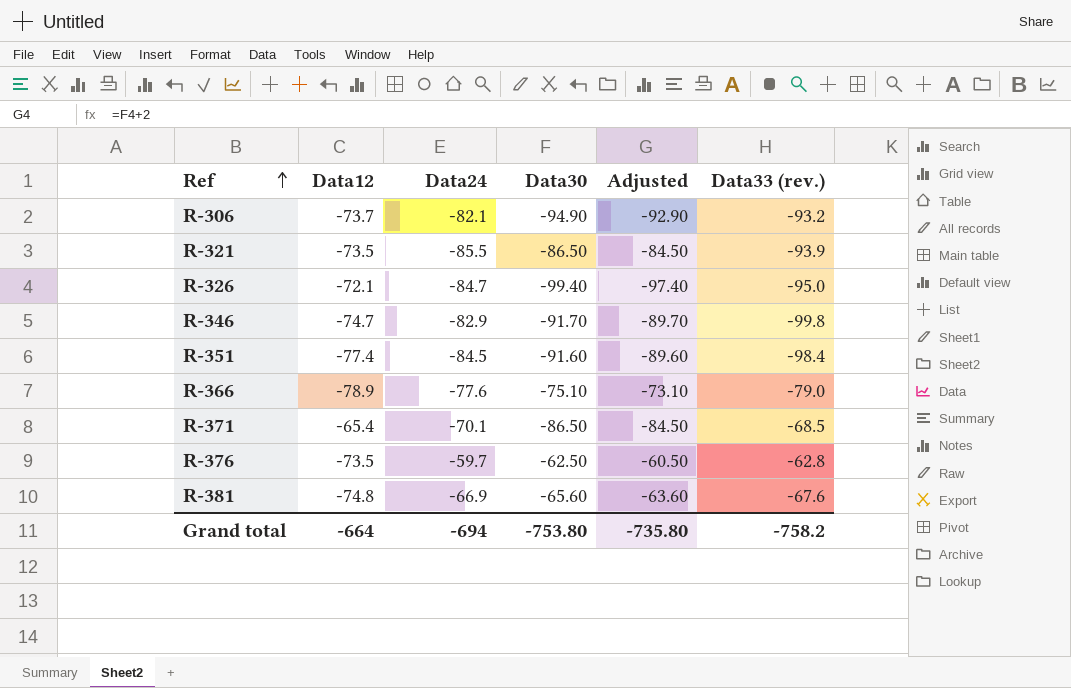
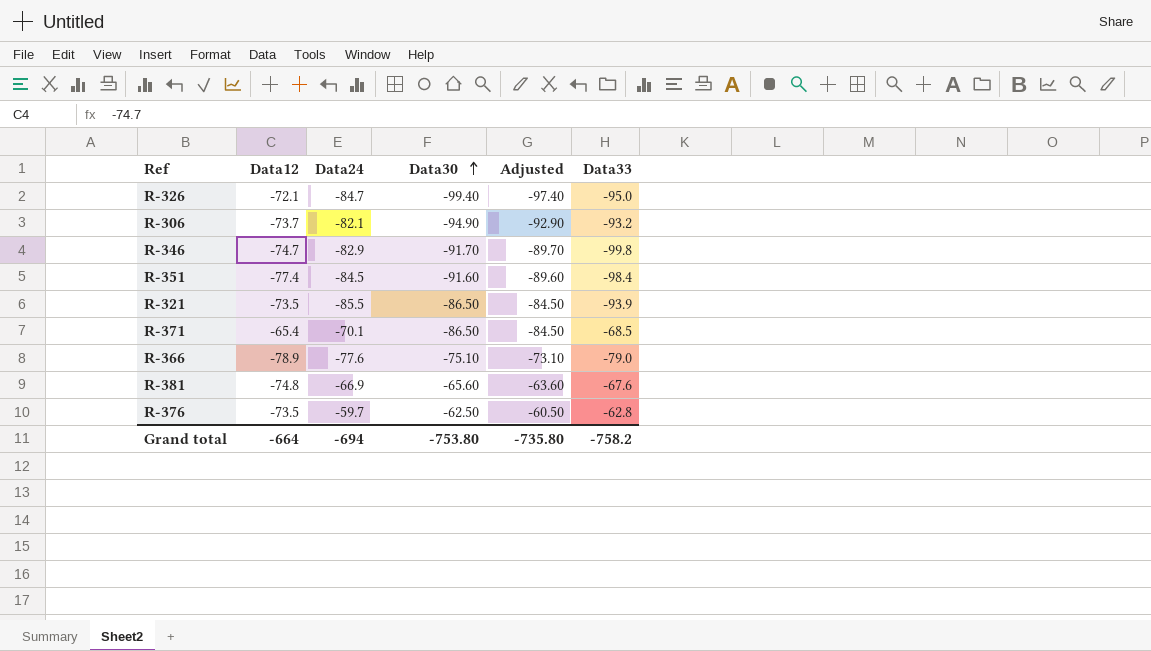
row order: Ref ascending -> Data30 ascending
column name: Data33 (rev.) -> Data33

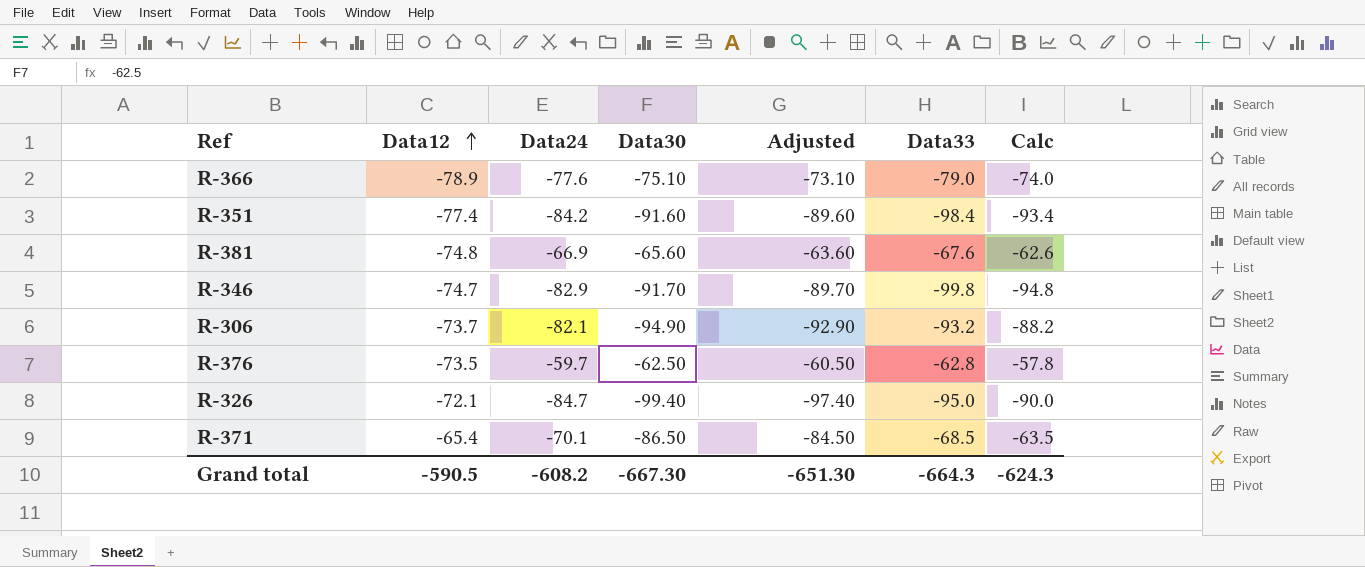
row order: Data30 ascending -> Data12 ascending
column Calc | formula: none -> [Data33] + 5
row R-321: -73.5 | -85.5 | -86.50 | -84.50 | -93.9 -> none
R-351 | Data24: -84.5 -> -84.2
Grand total | Data12: -664 -> -590.5
Grand total | Data24: -694 -> -608.2
Grand total | Data30: -753.80 -> -667.30
Grand total | Adjusted: -735.80 -> -651.30
Grand total | Data33: -758.2 -> -664.3

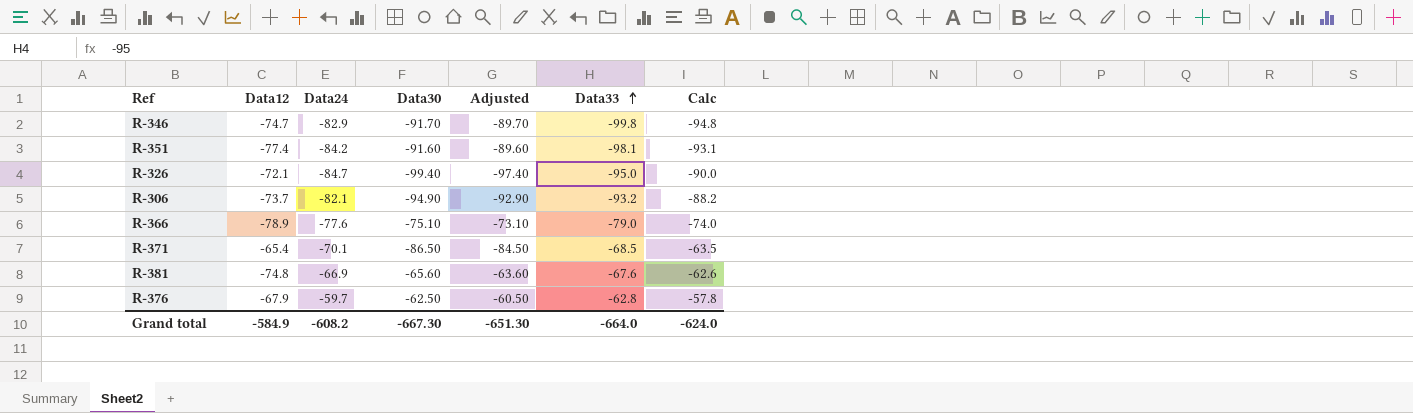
row order: Data12 ascending -> Data33 ascending
R-351 | Data33: -98.4 -> -98.1
R-351 | Calc: -93.4 -> -93.1
R-376 | Data12: -73.5 -> -67.9
Grand total | Data12: -590.5 -> -584.9
Grand total | Data33: -664.3 -> -664.0
Grand total | Calc: -624.3 -> -624.0

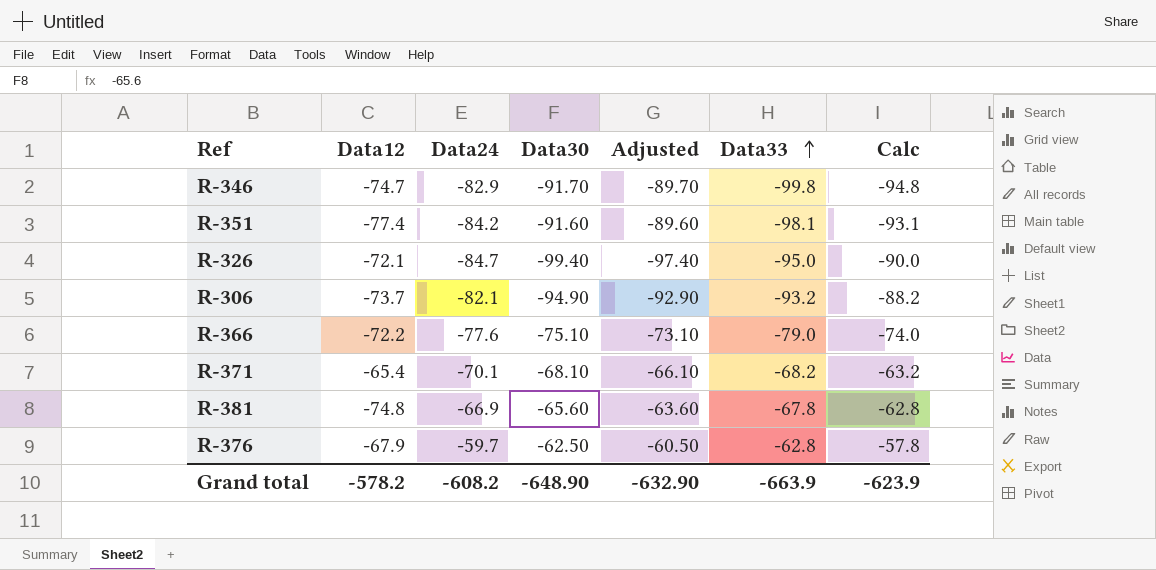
R-366 | Data12: -78.9 -> -72.2
R-371 | Data30: -86.50 -> -68.10
R-371 | Adjusted: -84.50 -> -66.10
R-371 | Data33: -68.5 -> -68.2
R-371 | Calc: -63.5 -> -63.2
R-381 | Data33: -67.6 -> -67.8
R-381 | Calc: -62.6 -> -62.8
Grand total | Data12: -584.9 -> -578.2
Grand total | Data30: -667.30 -> -648.90
Grand total | Adjusted: -651.30 -> -632.90
Grand total | Data33: -664.0 -> -663.9
Grand total | Calc: -624.0 -> -623.9

